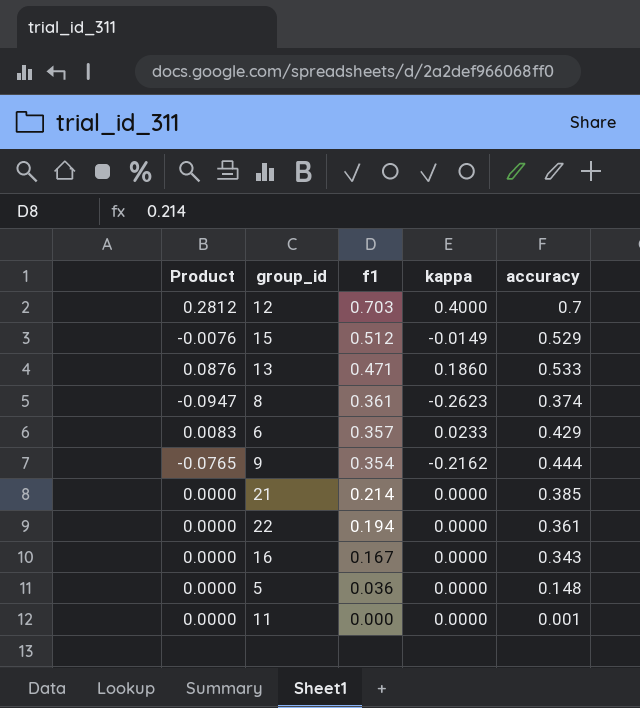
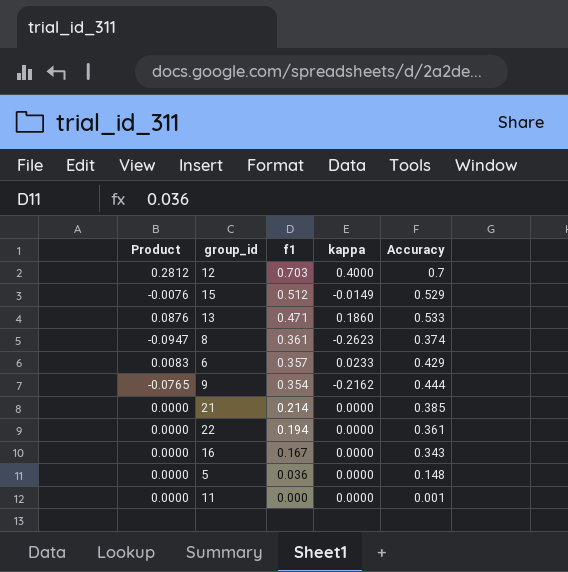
column name: accuracy -> Accuracy

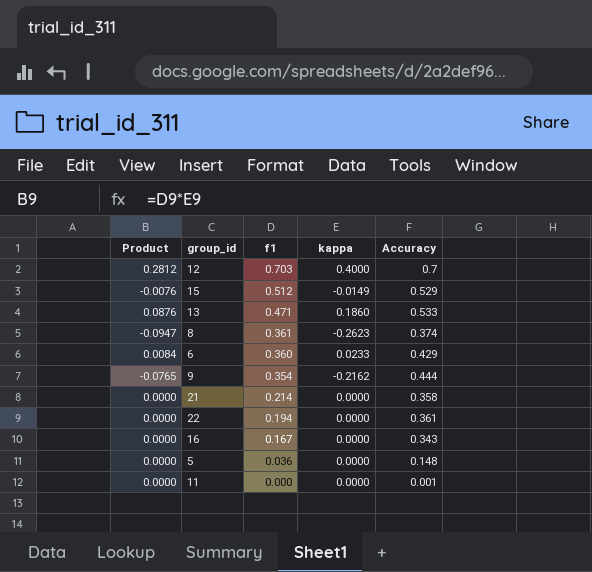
6 | Product: 0.0083 -> 0.0084
6 | f1: 0.357 -> 0.360
21 | Accuracy: 0.385 -> 0.358

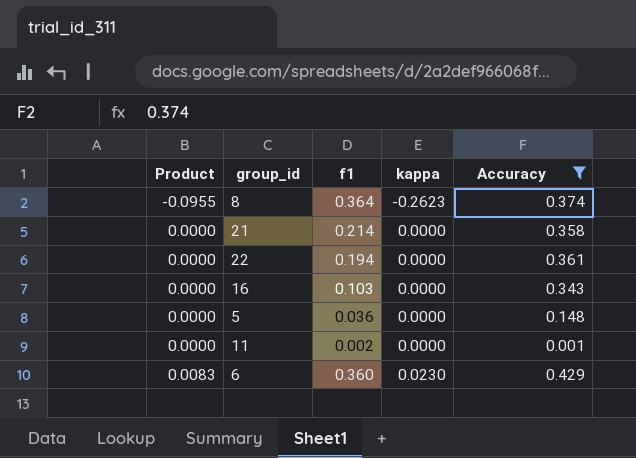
filter: none -> Accuracy <= 0.429
row order: f1 descending -> Product ascending
8 | Product: -0.0947 -> -0.0955
8 | f1: 0.361 -> 0.364
16 | f1: 0.167 -> 0.103
11 | f1: 0.000 -> 0.002
6 | Product: 0.0084 -> 0.0083
6 | kappa: 0.0233 -> 0.0230

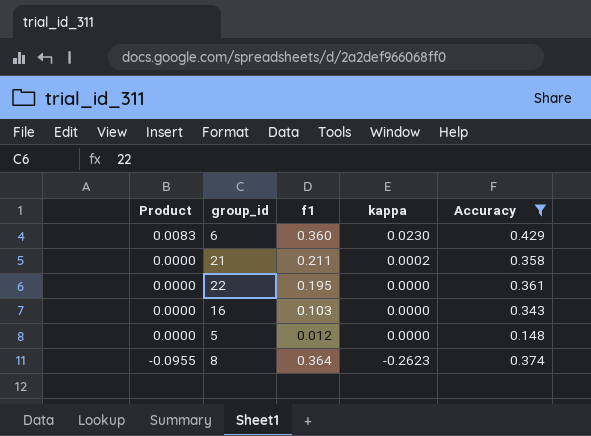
row order: Product ascending -> Product descending
row 11: 0.0000 | 0.002 | 0.0000 | 0.001 -> none
21 | f1: 0.214 -> 0.211
21 | kappa: 0.0000 -> 0.0002
22 | f1: 0.194 -> 0.195
5 | f1: 0.036 -> 0.012

